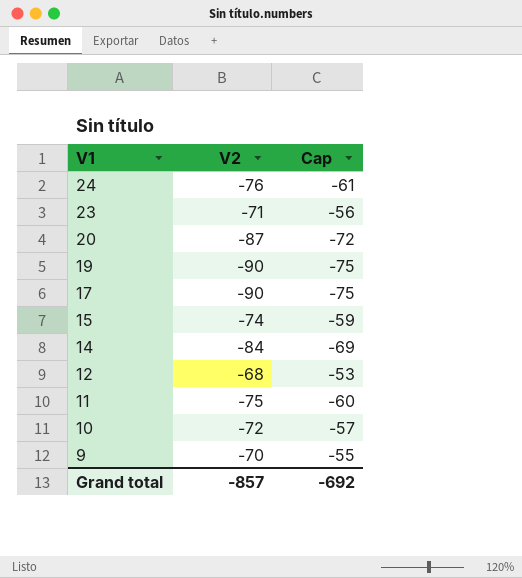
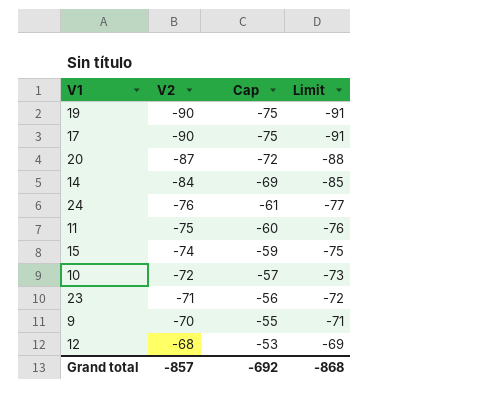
row order: V1 descending -> V2 ascending
column Limit | formula: none -> [V2] - 1

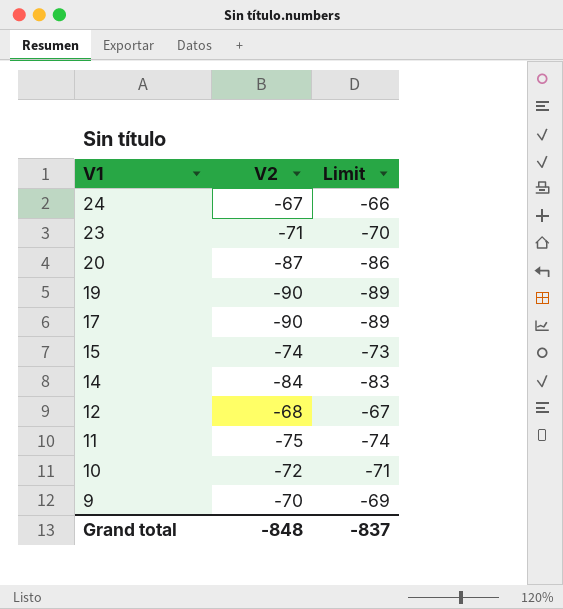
row order: V2 ascending -> V1 descending
column Cap | formula: [V2] + 15 -> none
column Limit | formula: [V2] - 1 -> [V2] + 1
24 | V2: -76 -> -67
Grand total | V2: -857 -> -848
Grand total | Limit: -868 -> -837

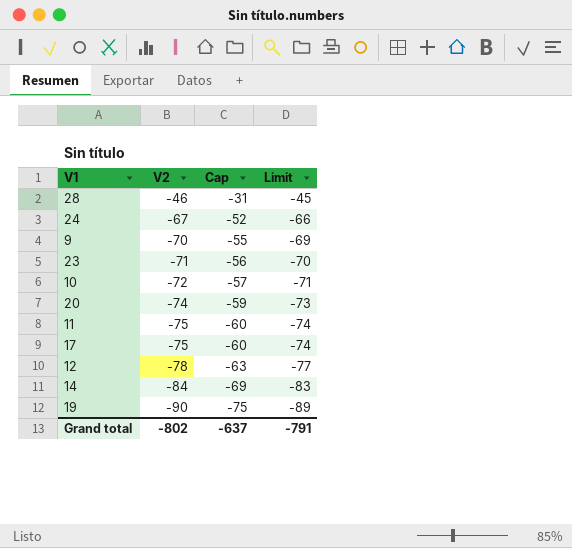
row order: V1 descending -> V2 descending
column Cap | formula: none -> [V2] + 15
row 15: -74 | -73 -> none
row 28: none -> -46 | -31 | -45
20 | V2: -87 -> -74
20 | Limit: -86 -> -73
17 | V2: -90 -> -75
17 | Limit: -89 -> -74
12 | V2: -68 -> -78
12 | Limit: -67 -> -77
Grand total | V2: -848 -> -802
Grand total | Limit: -837 -> -791

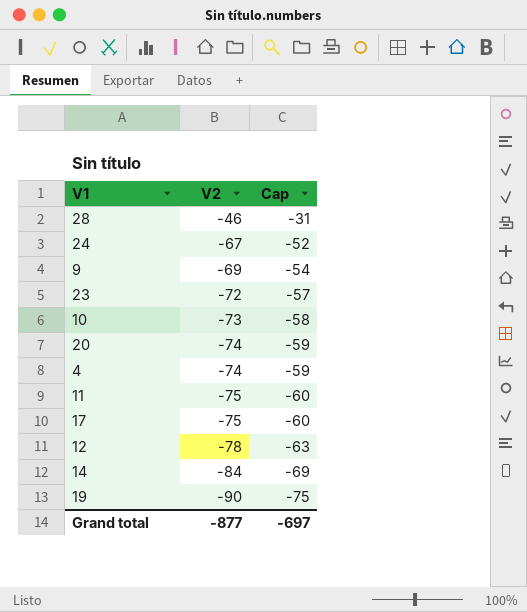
column Limit | formula: [V2] + 1 -> none
9 | V2: -70 -> -69
9 | Cap: -55 -> -54
23 | V2: -71 -> -72
23 | Cap: -56 -> -57
10 | V2: -72 -> -73
10 | Cap: -57 -> -58
row 4: none -> -74 | -59
Grand total | V2: -802 -> -877
Grand total | Cap: -637 -> -697

